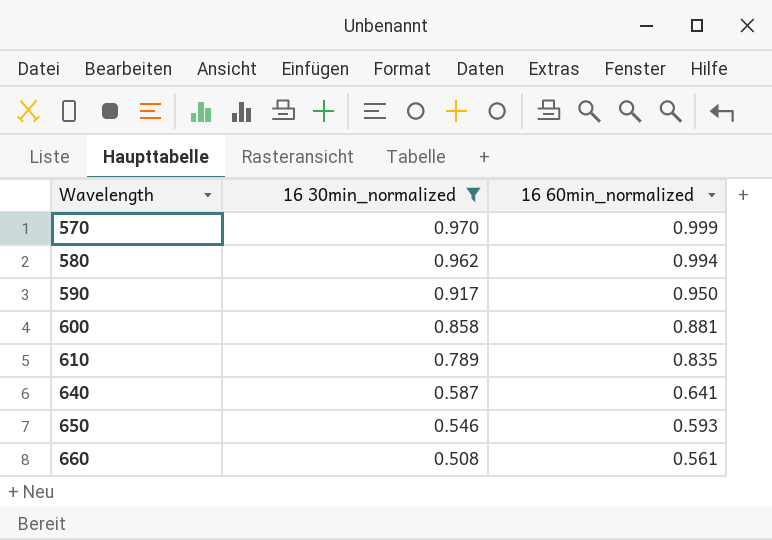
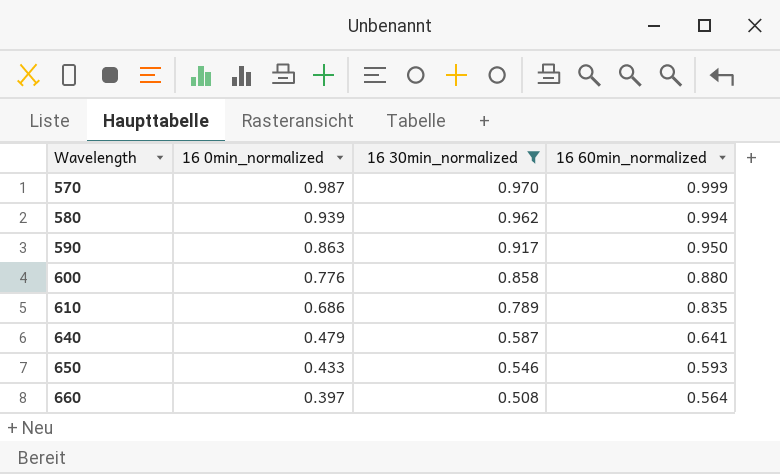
column 16 0min_normalized | position: none -> 2
600 | 16 60min_normalized: 0.881 -> 0.880
660 | 16 60min_normalized: 0.561 -> 0.564

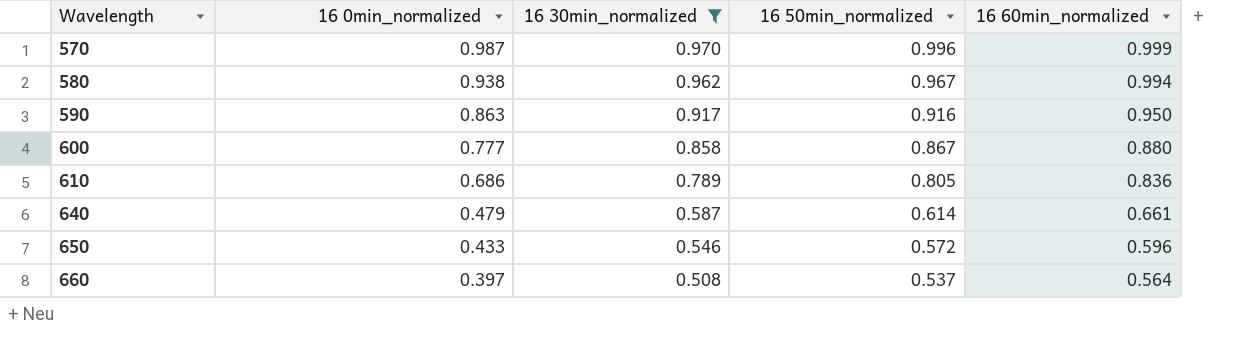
column 16 50min_normalized | position: none -> 4
580 | 16 0min_normalized: 0.939 -> 0.938
600 | 16 0min_normalized: 0.776 -> 0.777
610 | 16 60min_normalized: 0.835 -> 0.836
640 | 16 60min_normalized: 0.641 -> 0.661
650 | 16 60min_normalized: 0.593 -> 0.596

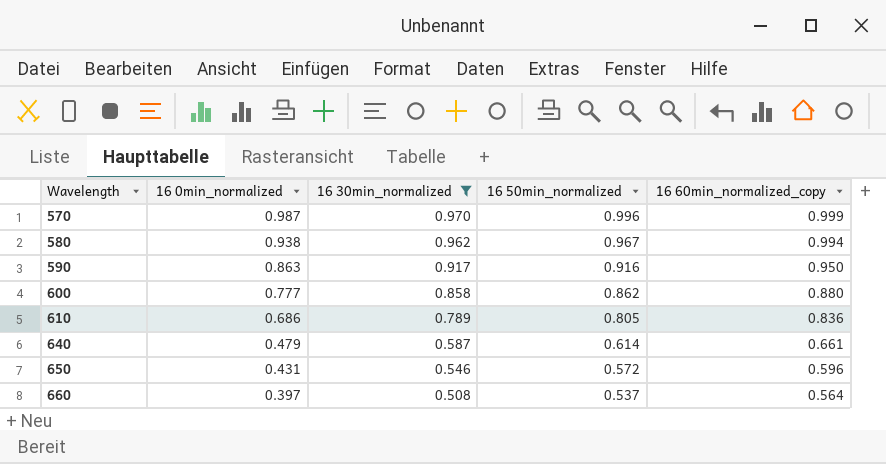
column name: 16 60min_normalized -> 16 60min_normalized_copy
600 | 16 50min_normalized: 0.867 -> 0.862
650 | 16 0min_normalized: 0.433 -> 0.431

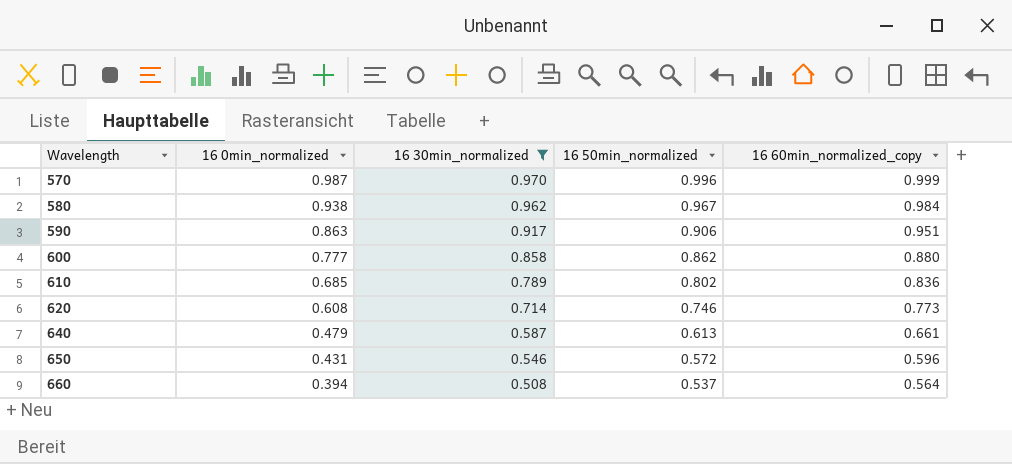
580 | 16 60min_normalized_copy: 0.994 -> 0.984
590 | 16 50min_normalized: 0.916 -> 0.906
590 | 16 60min_normalized_copy: 0.950 -> 0.951
610 | 16 0min_normalized: 0.686 -> 0.685
610 | 16 50min_normalized: 0.805 -> 0.802
row 620: none -> 0.608 | 0.714 | 0.746 | 0.773
640 | 16 50min_normalized: 0.614 -> 0.613
660 | 16 0min_normalized: 0.397 -> 0.394

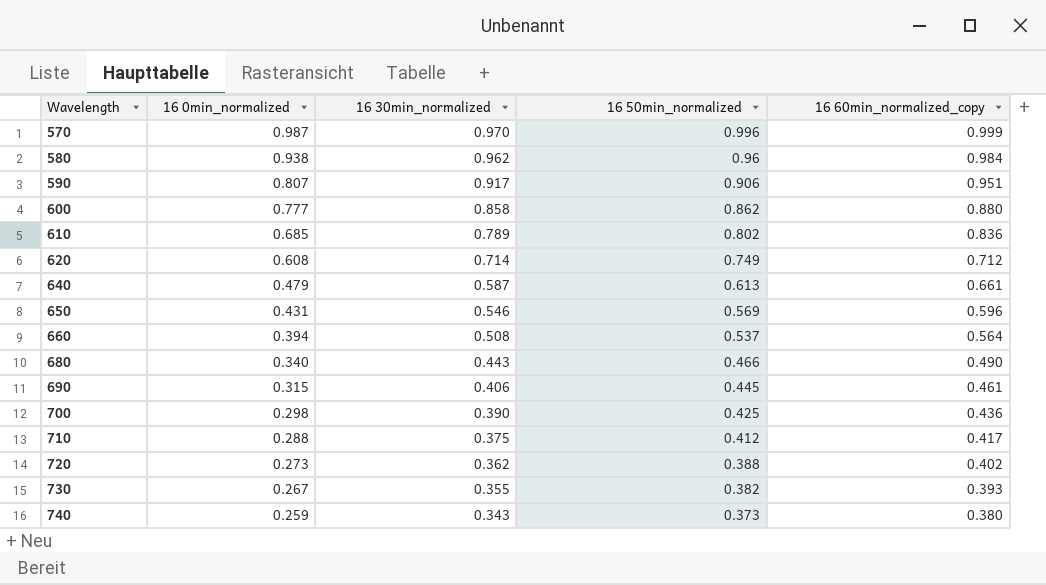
filter: 16 30min_normalized >= 0.508 -> none
580 | 16 50min_normalized: 0.967 -> 0.96
590 | 16 0min_normalized: 0.863 -> 0.807
620 | 16 50min_normalized: 0.746 -> 0.749
620 | 16 60min_normalized_copy: 0.773 -> 0.712
650 | 16 50min_normalized: 0.572 -> 0.569

